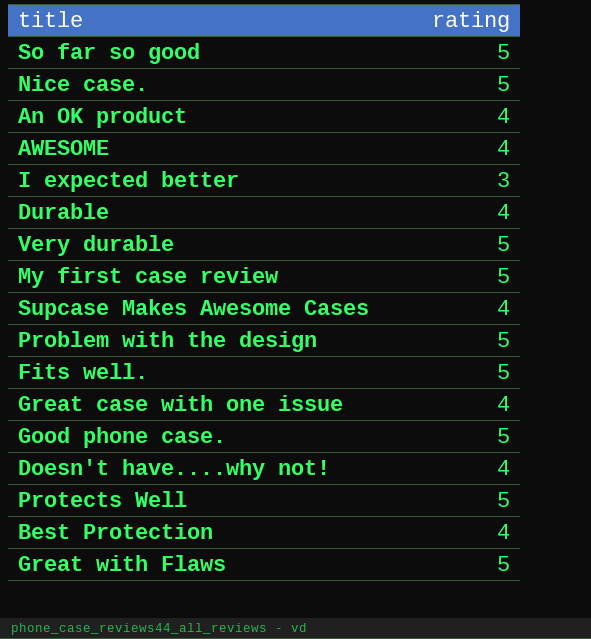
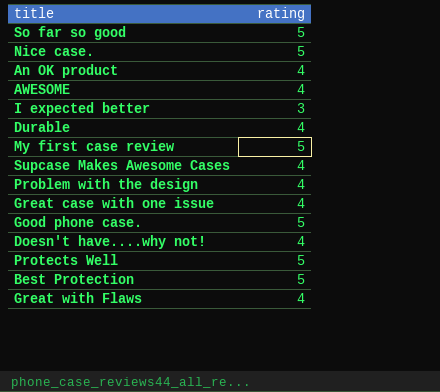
row Very durable: 5 -> none
row Fits well.: 5 -> none
Problem with the design | rating: 5 -> 4
Best Protection | rating: 4 -> 5
Great with Flaws | rating: 5 -> 4

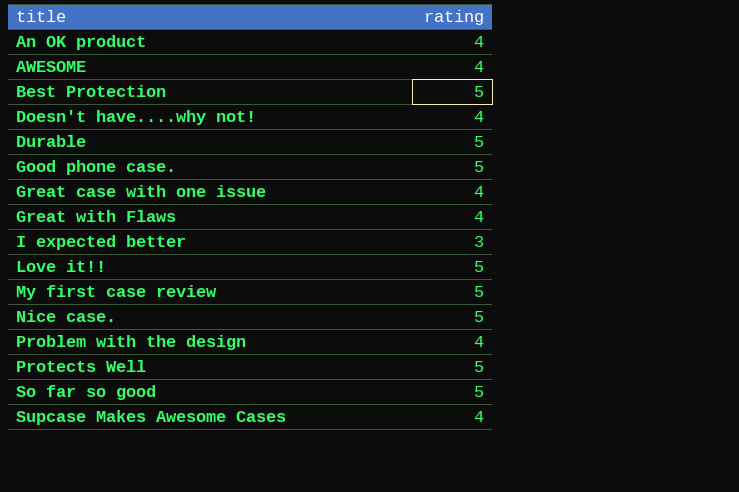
row order: none -> title ascending
Durable | rating: 4 -> 5
row Love it!!: none -> 5

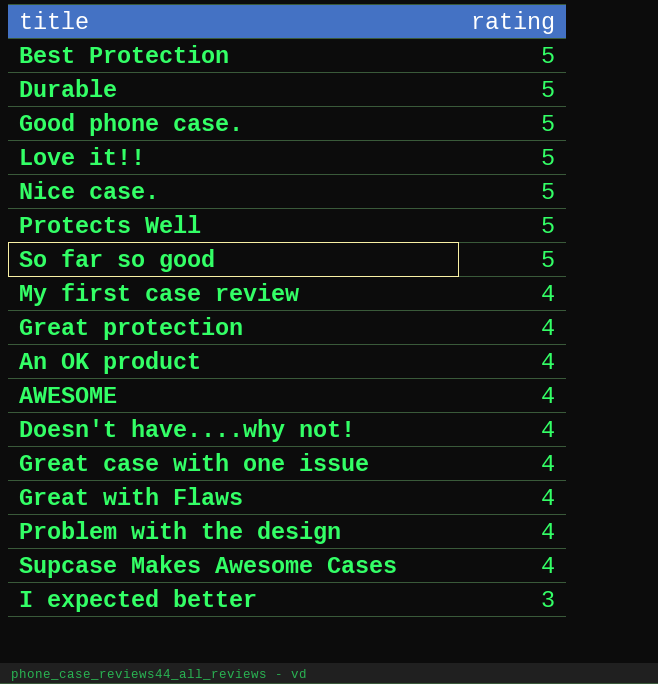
row order: title ascending -> rating descending
My first case review | rating: 5 -> 4
row Great protection: none -> 4

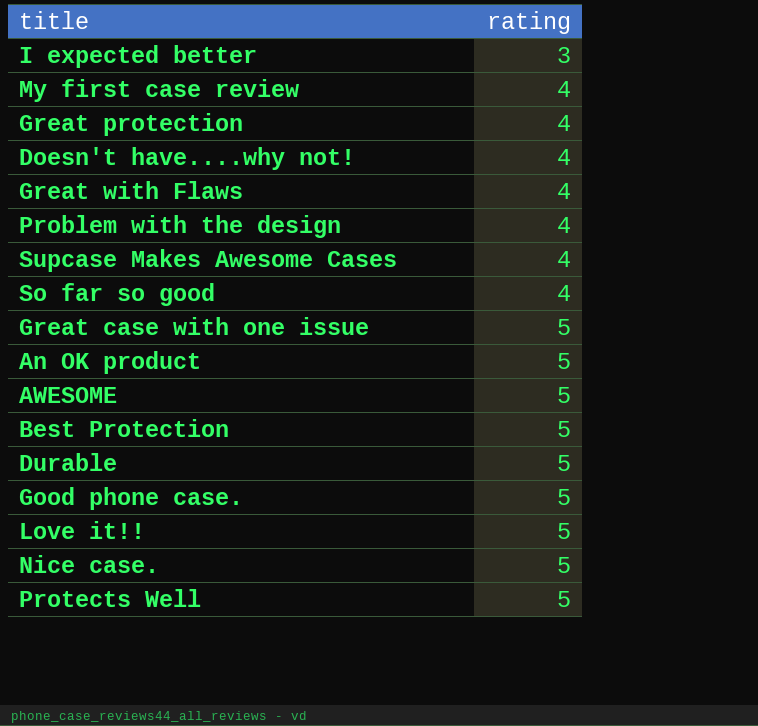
row order: rating descending -> rating ascending
So far so good | rating: 5 -> 4
Great case with one issue | rating: 4 -> 5
An OK product | rating: 4 -> 5
AWESOME | rating: 4 -> 5

